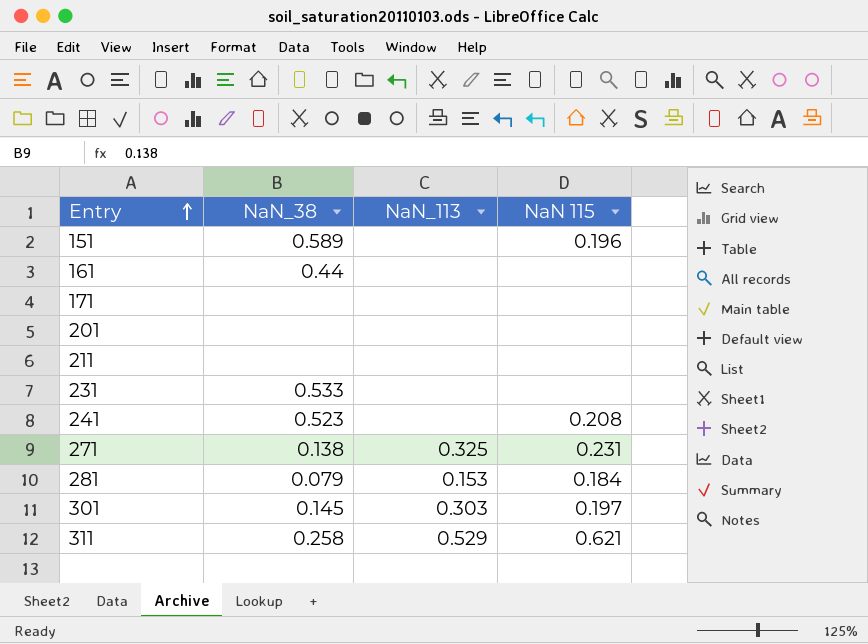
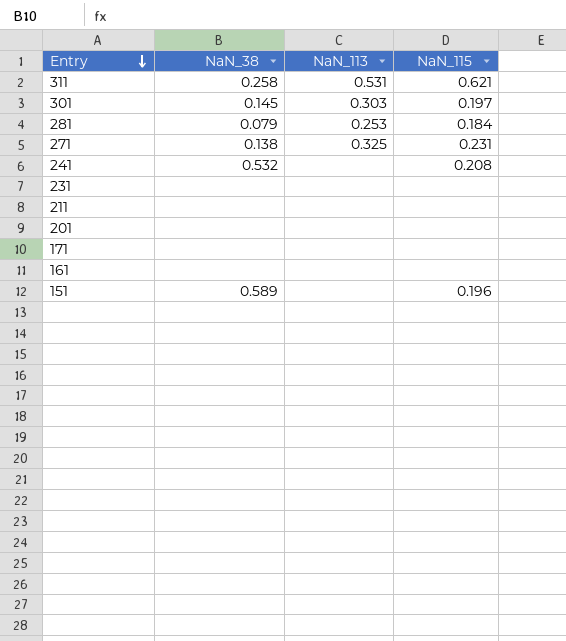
row order: Entry ascending -> Entry descending
column name: NaN 115 -> NaN_115
311 | NaN_113: 0.529 -> 0.531
281 | NaN_113: 0.153 -> 0.253
241 | NaN_38: 0.523 -> 0.532
231 | NaN_38: 0.533 -> none
161 | NaN_38: 0.44 -> none

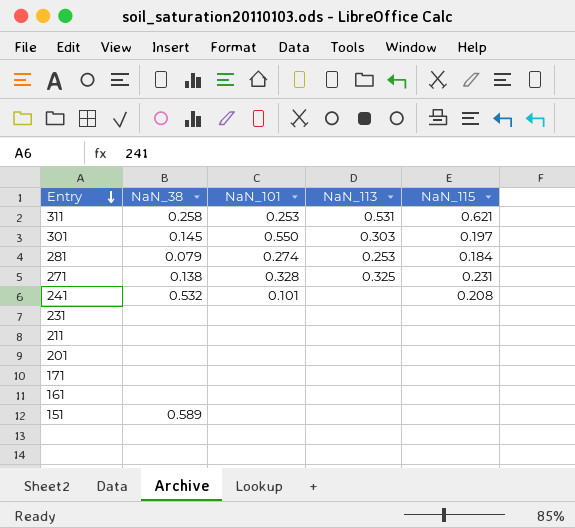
column NaN_101 | position: none -> 3
151 | NaN_115: 0.196 -> none

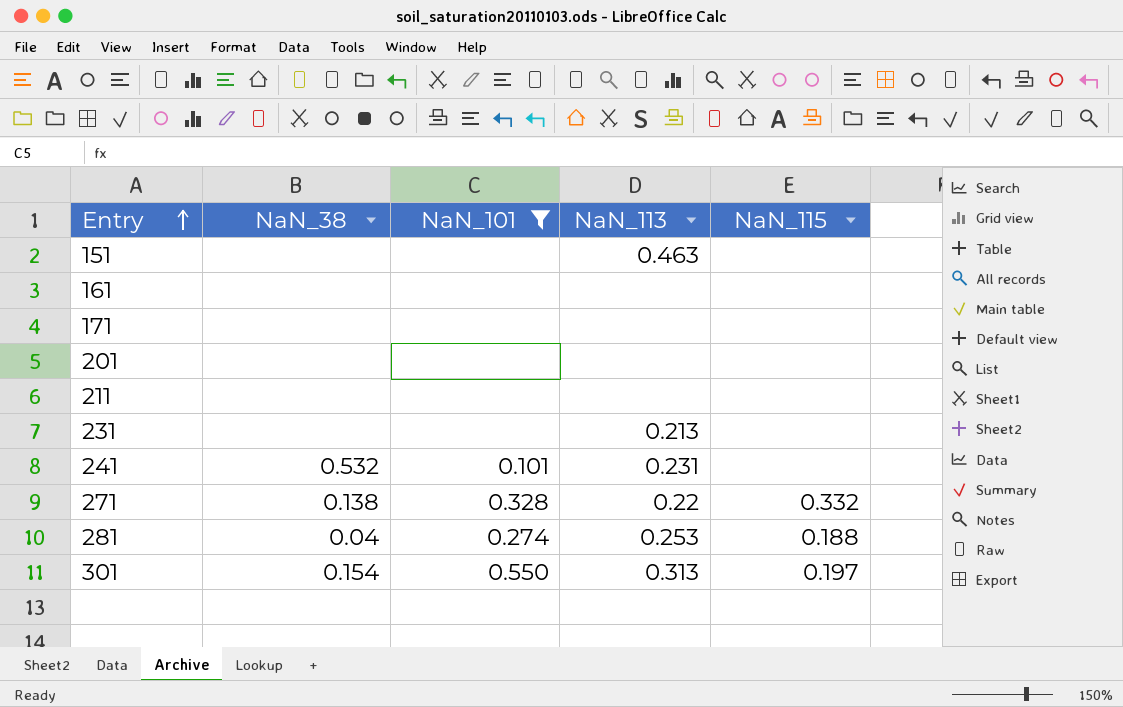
filter: none -> NaN_101 != 0.253
row order: Entry descending -> Entry ascending
151 | NaN_38: 0.589 -> none
151 | NaN_113: none -> 0.463
231 | NaN_113: none -> 0.213
241 | NaN_113: none -> 0.231
241 | NaN_115: 0.208 -> none
271 | NaN_113: 0.325 -> 0.22
271 | NaN_115: 0.231 -> 0.332
281 | NaN_38: 0.079 -> 0.04
281 | NaN_115: 0.184 -> 0.188
301 | NaN_38: 0.145 -> 0.154
301 | NaN_113: 0.303 -> 0.313

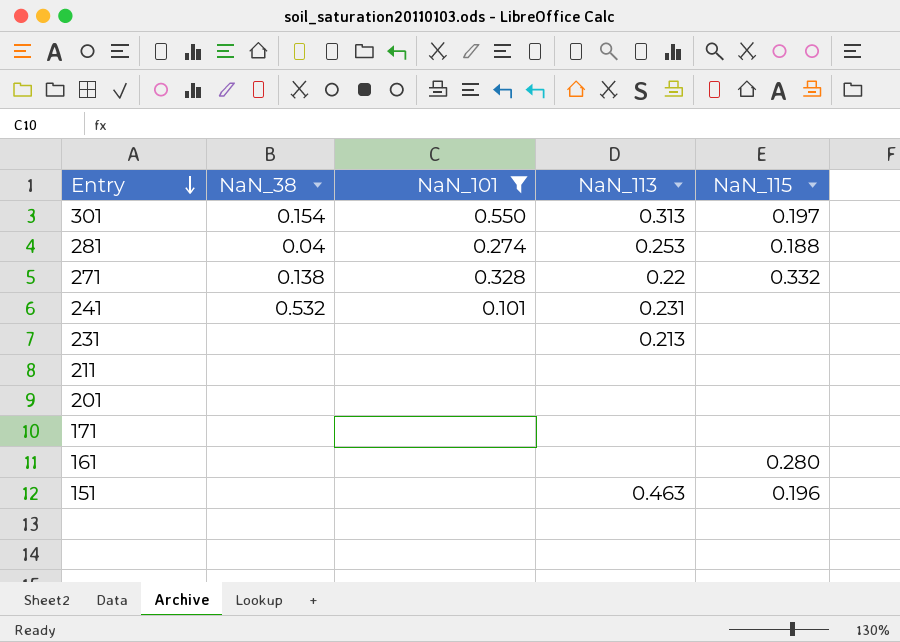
row order: Entry ascending -> Entry descending
161 | NaN_115: none -> 0.280
151 | NaN_115: none -> 0.196

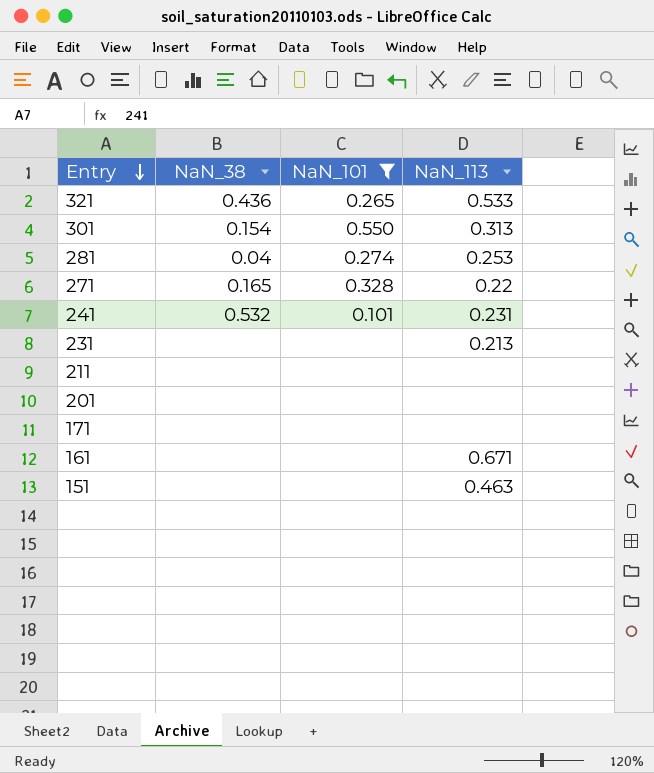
column NaN_115 | position: 5 -> none
row 321: none -> 0.436 | 0.265 | 0.533
271 | NaN_38: 0.138 -> 0.165
161 | NaN_113: none -> 0.671

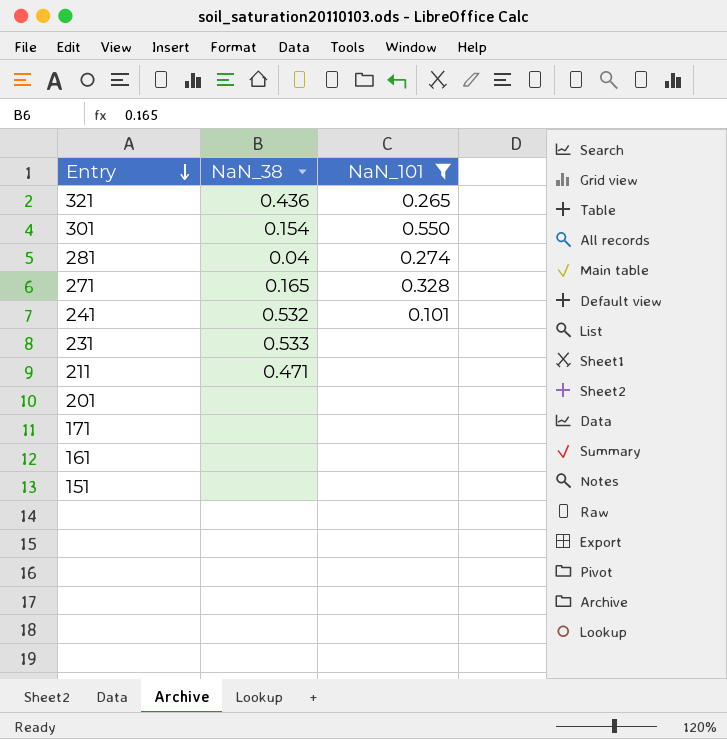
column NaN_113 | position: 4 -> none
231 | NaN_38: none -> 0.533
211 | NaN_38: none -> 0.471

